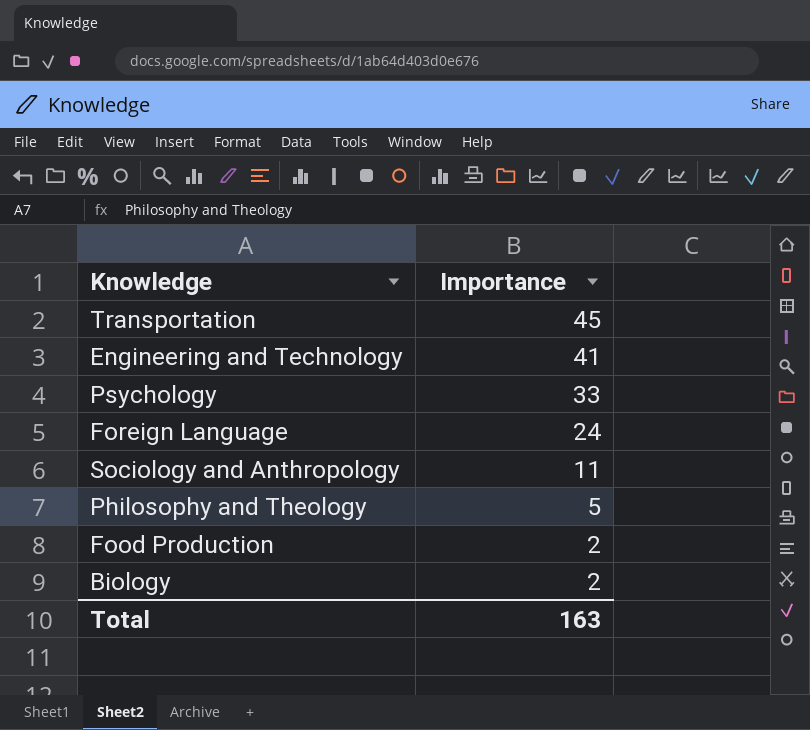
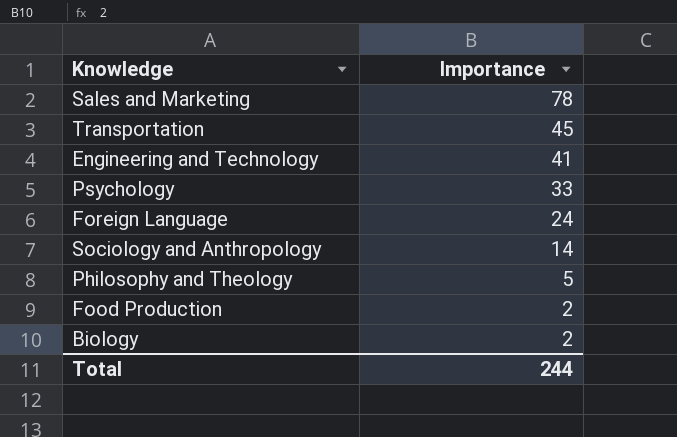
row Sales and Marketing: none -> 78
Sociology and Anthropology | Importance: 11 -> 14
Total | Importance: 163 -> 244

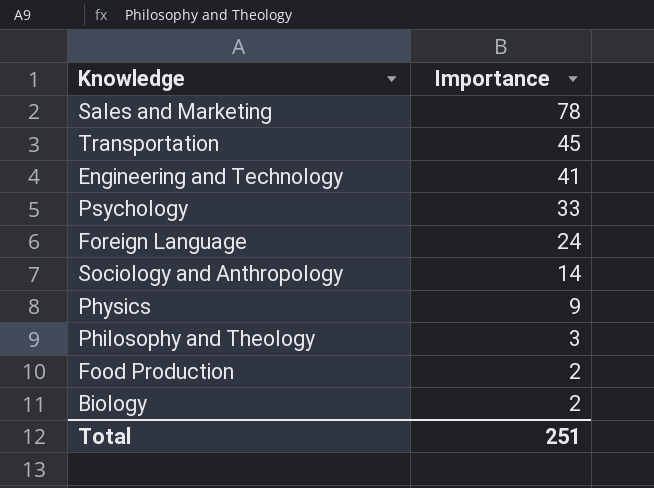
row Physics: none -> 9
Philosophy and Theology | Importance: 5 -> 3
Total | Importance: 244 -> 251

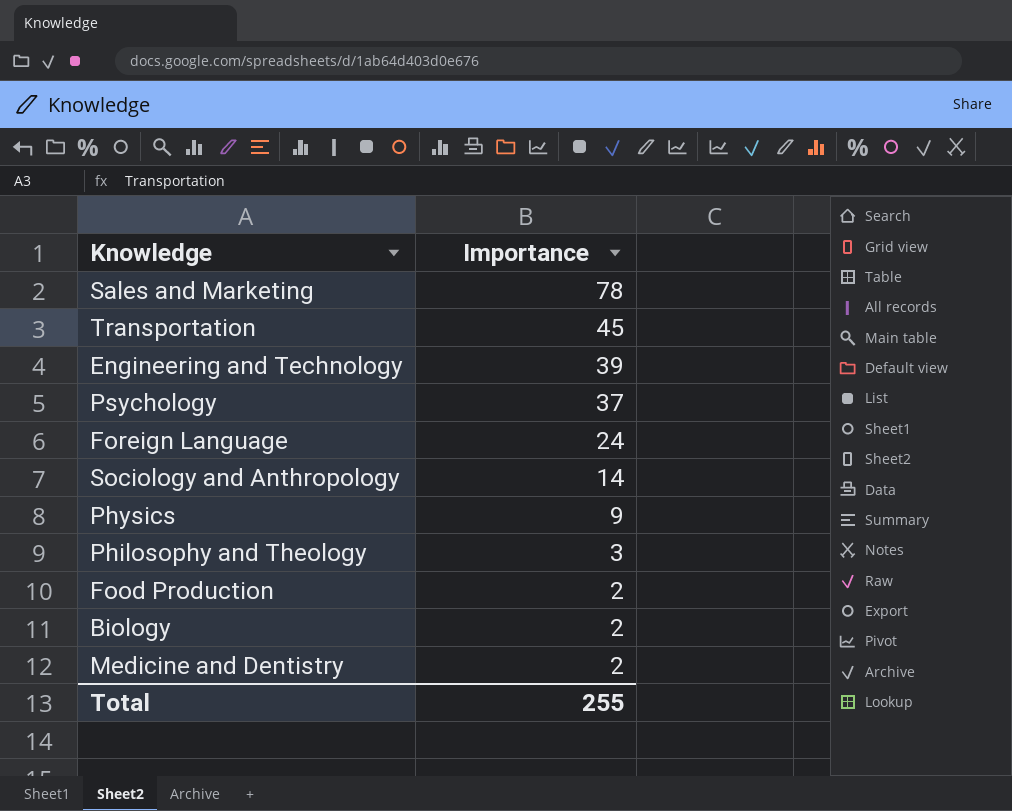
Engineering and Technology | Importance: 41 -> 39
Psychology | Importance: 33 -> 37
row Medicine and Dentistry: none -> 2
Total | Importance: 251 -> 255

